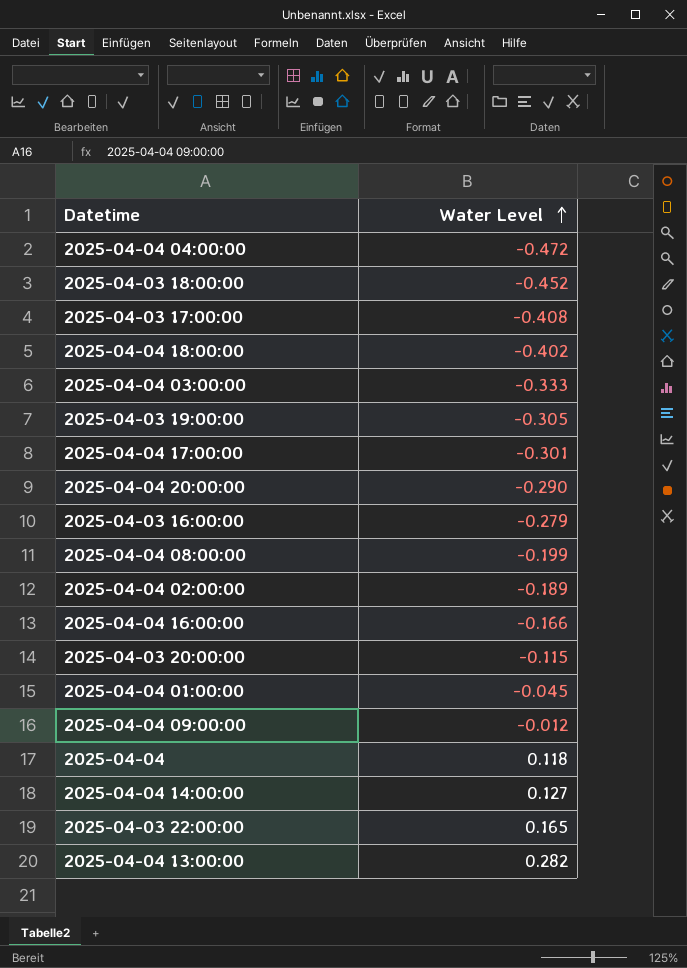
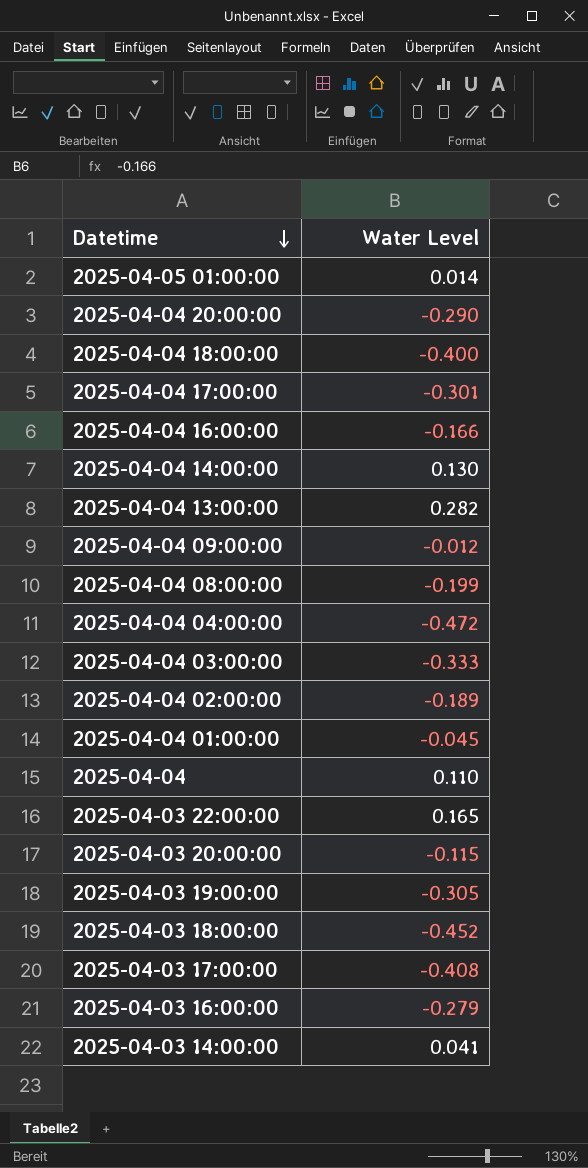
row order: Water Level ascending -> Datetime descending
row 2025-04-05 01:00:00: none -> 0.014
2025-04-04 18:00:00 | Water Level: -0.402 -> -0.400
2025-04-04 14:00:00 | Water Level: 0.127 -> 0.130
2025-04-04 | Water Level: 0.118 -> 0.110
row 2025-04-03 14:00:00: none -> 0.041

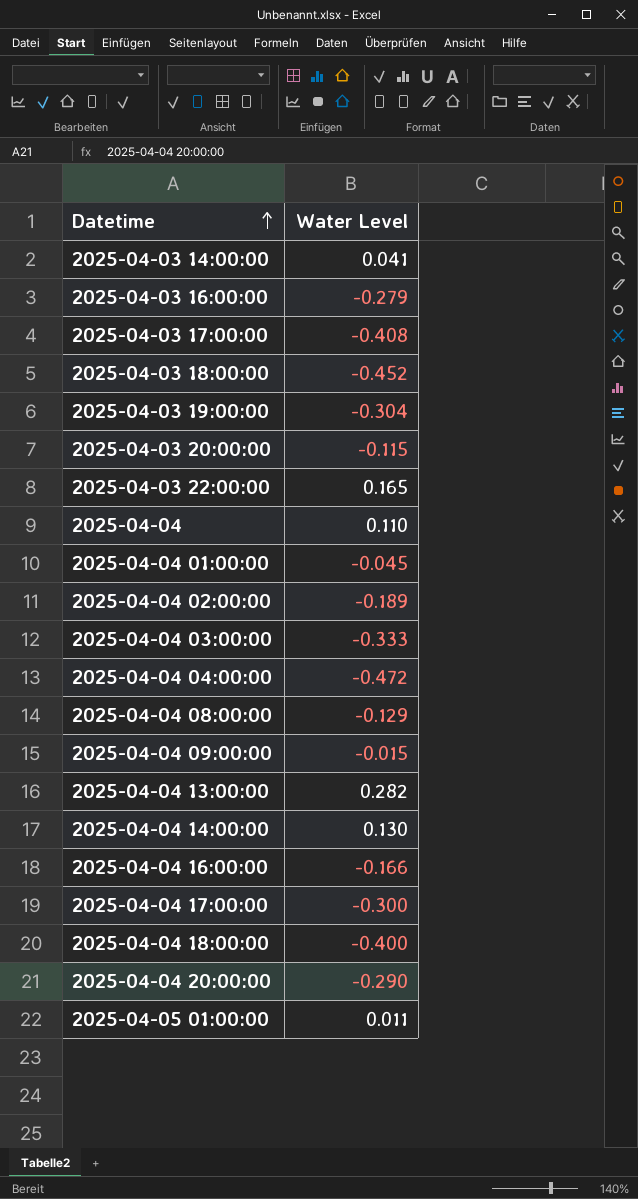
row order: Datetime descending -> Datetime ascending
2025-04-03 19:00:00 | Water Level: -0.305 -> -0.304
2025-04-04 08:00:00 | Water Level: -0.199 -> -0.129
2025-04-04 09:00:00 | Water Level: -0.012 -> -0.015
2025-04-04 17:00:00 | Water Level: -0.301 -> -0.300
2025-04-05 01:00:00 | Water Level: 0.014 -> 0.011

